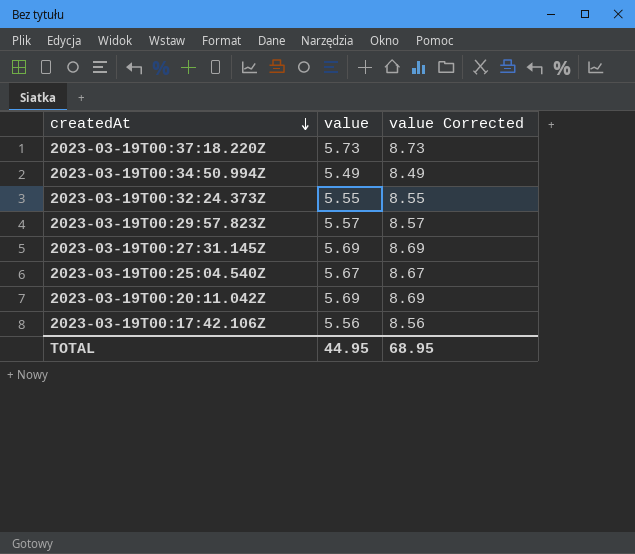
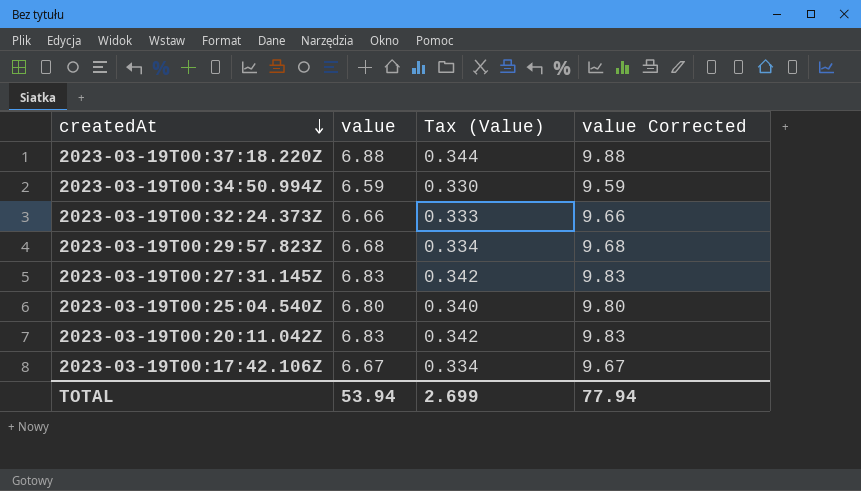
column Tax (Value) | formula: none -> [value] * 0.05
2023-03-19T00:37:18.220Z | value: 5.73 -> 6.88
2023-03-19T00:37:18.220Z | value Corrected: 8.73 -> 9.88
2023-03-19T00:34:50.994Z | value: 5.49 -> 6.59
2023-03-19T00:34:50.994Z | value Corrected: 8.49 -> 9.59
2023-03-19T00:32:24.373Z | value: 5.55 -> 6.66
2023-03-19T00:32:24.373Z | value Corrected: 8.55 -> 9.66
2023-03-19T00:29:57.823Z | value: 5.57 -> 6.68
2023-03-19T00:29:57.823Z | value Corrected: 8.57 -> 9.68
2023-03-19T00:27:31.145Z | value: 5.69 -> 6.83
2023-03-19T00:27:31.145Z | value Corrected: 8.69 -> 9.83
2023-03-19T00:25:04.540Z | value: 5.67 -> 6.80
2023-03-19T00:25:04.540Z | value Corrected: 8.67 -> 9.80
2023-03-19T00:20:11.042Z | value: 5.69 -> 6.83
2023-03-19T00:20:11.042Z | value Corrected: 8.69 -> 9.83
2023-03-19T00:17:42.106Z | value: 5.56 -> 6.67
2023-03-19T00:17:42.106Z | value Corrected: 8.56 -> 9.67
TOTAL | value: 44.95 -> 53.94
TOTAL | value Corrected: 68.95 -> 77.94

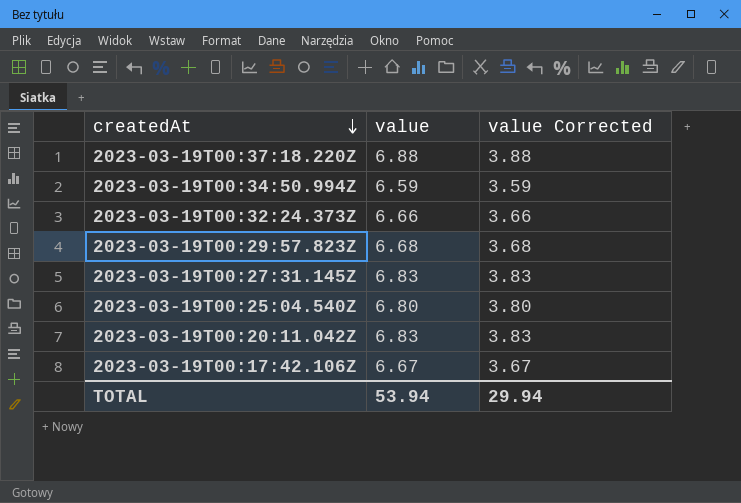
column Tax (Value) | formula: [value] * 0.05 -> none
column value Corrected | formula: [value] + 3 -> [value] - 3
TOTAL | value Corrected: 77.94 -> 29.94

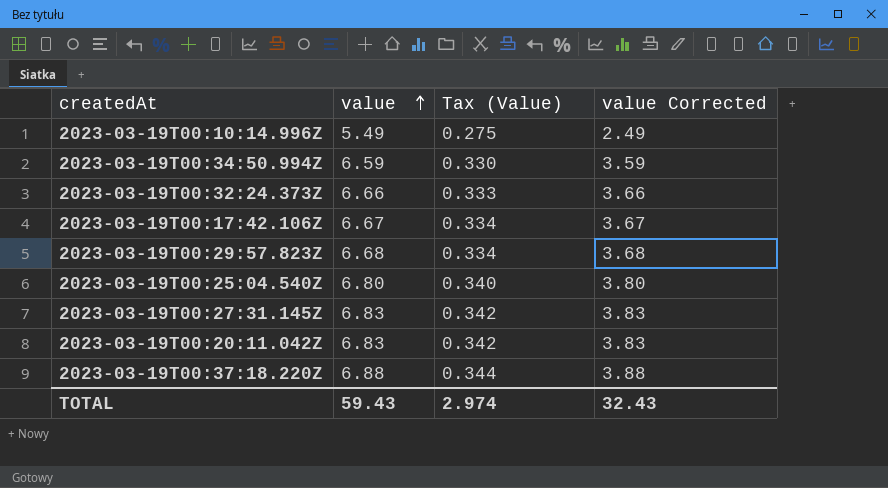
row order: createdAt descending -> value ascending
column Tax (Value) | formula: none -> [value] * 0.05
row 2023-03-19T00:10:14.996Z: none -> 5.49 | 0.275 | 2.49
TOTAL | value: 53.94 -> 59.43
TOTAL | value Corrected: 29.94 -> 32.43

